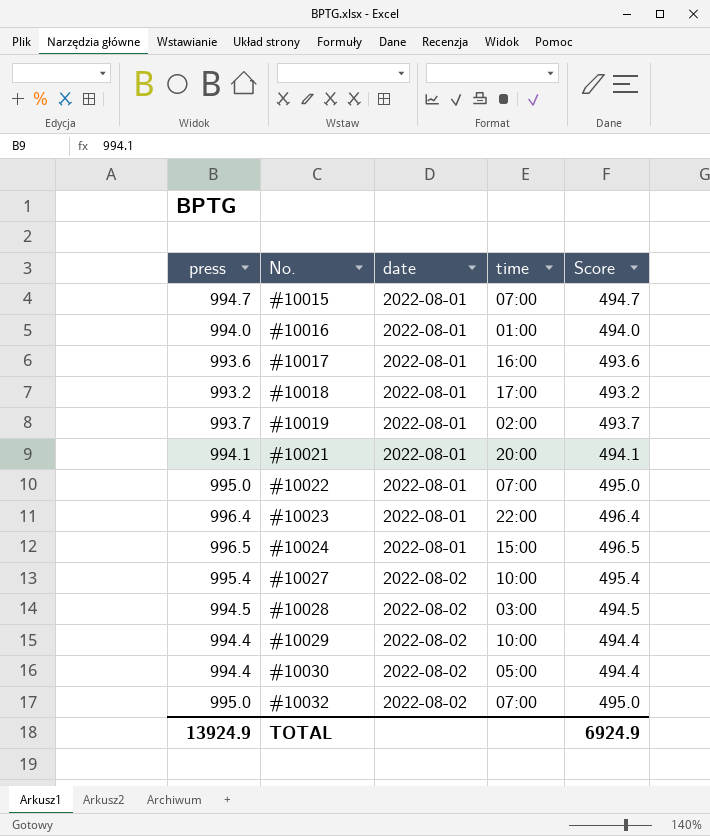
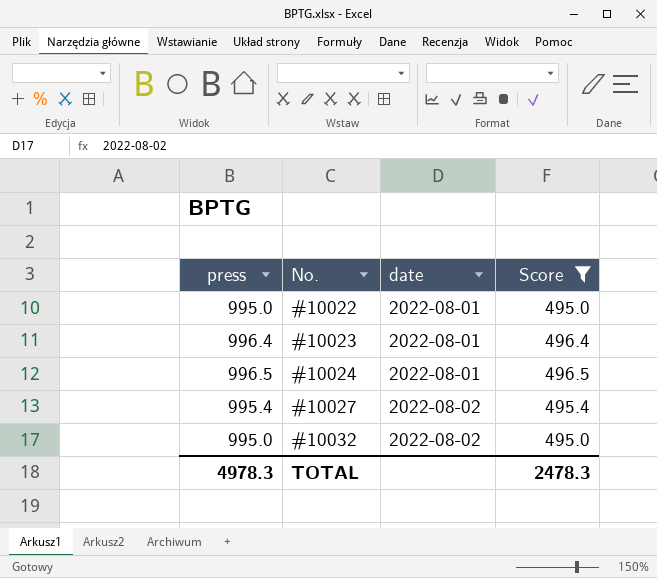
filter: none -> Score >= 495.0
column time | position: 4 -> none
TOTAL | press: 13924.9 -> 4978.3
TOTAL | Score: 6924.9 -> 2478.3

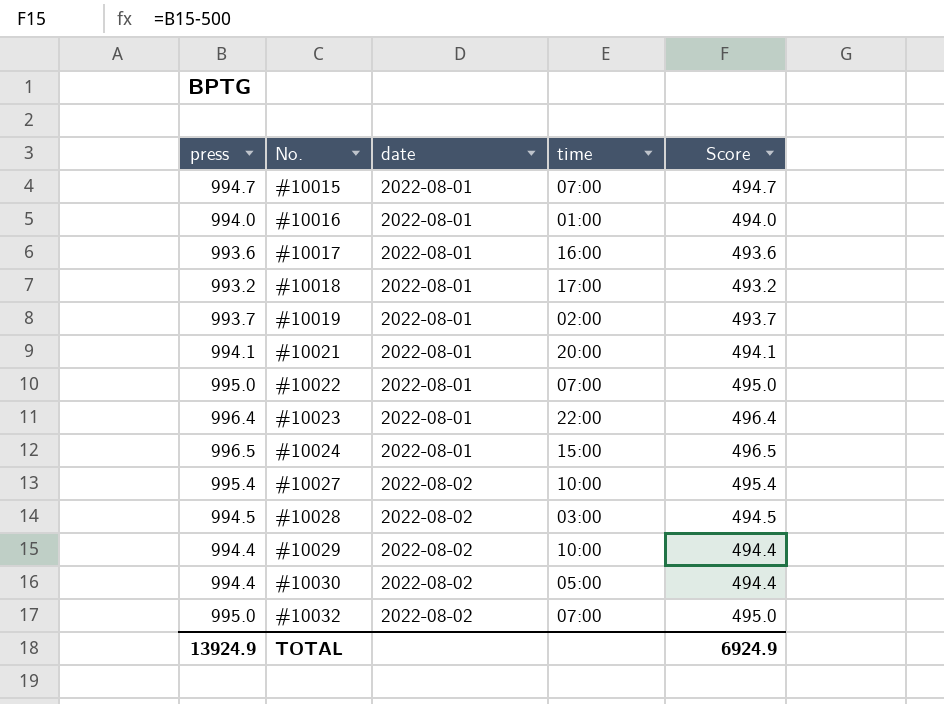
filter: Score >= 495.0 -> none
column time | position: none -> 4
TOTAL | press: 4978.3 -> 13924.9
TOTAL | Score: 2478.3 -> 6924.9

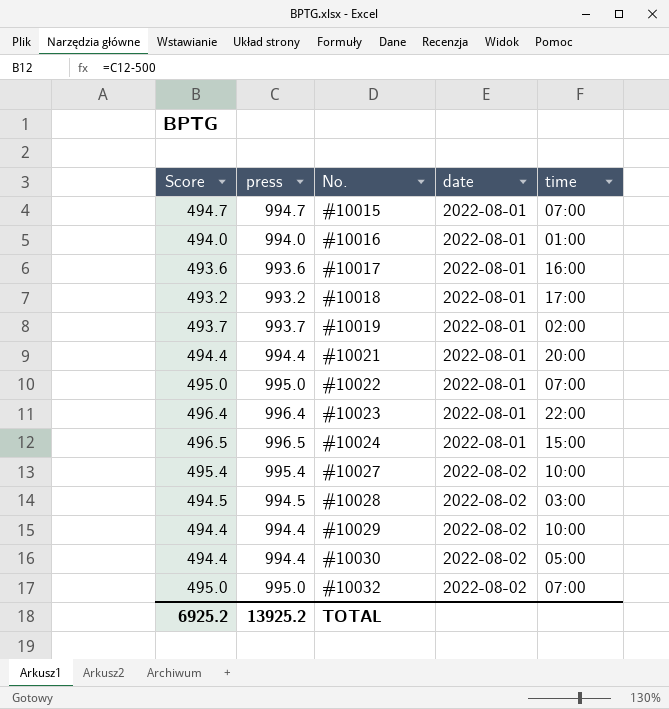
column Score | position: 5 -> 1
#10021 | Score: 494.1 -> 494.4
#10021 | press: 994.1 -> 994.4
TOTAL | Score: 6924.9 -> 6925.2
TOTAL | press: 13924.9 -> 13925.2

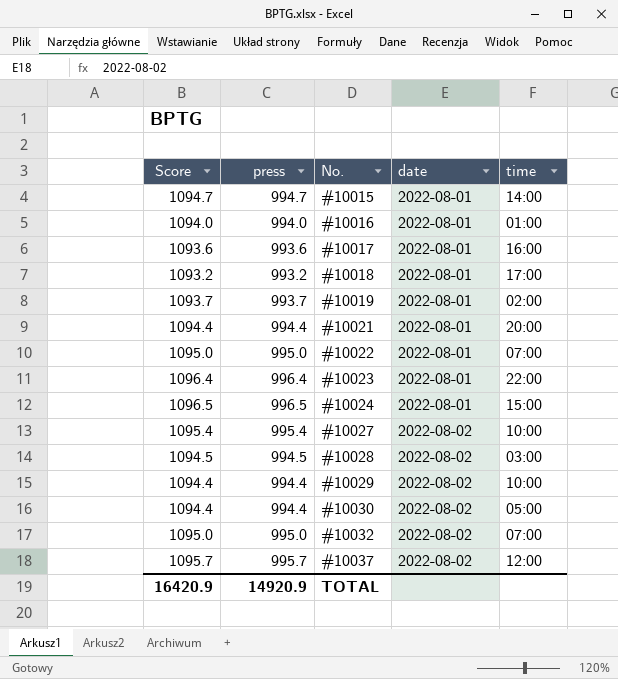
column Score | formula: [press] - 500 -> [press] + 100
#10015 | time: 07:00 -> 14:00
row #10037: none -> 1095.7 | 995.7 | 2022-08-02 | 12:00
TOTAL | Score: 6925.2 -> 16420.9
TOTAL | press: 13925.2 -> 14920.9

